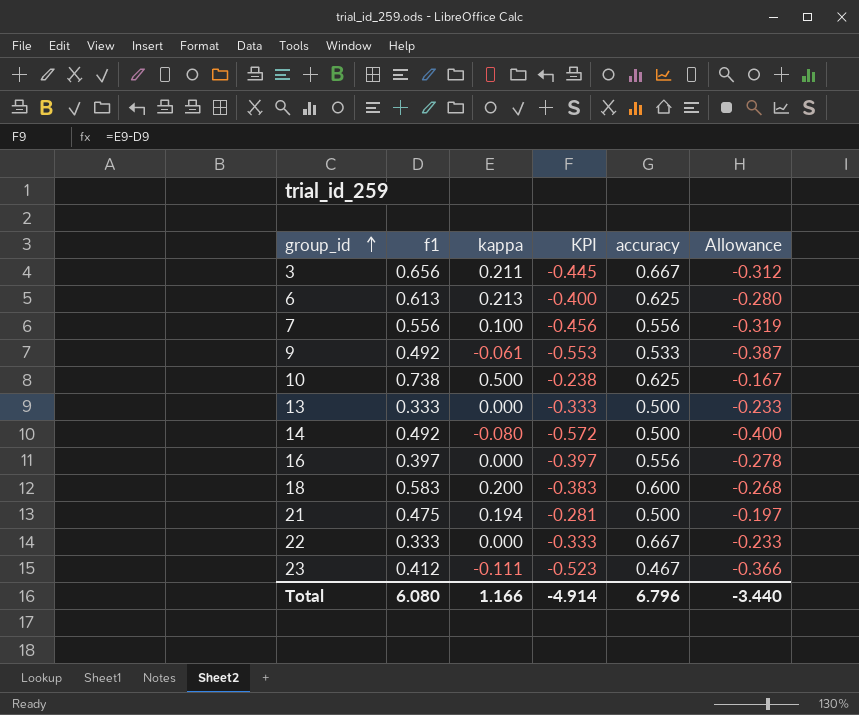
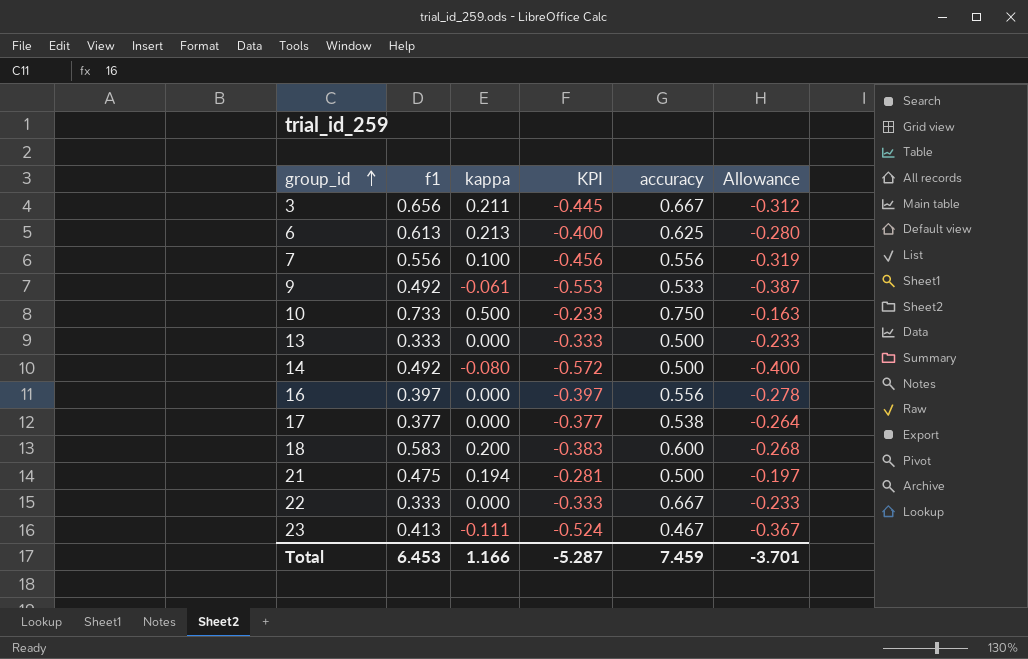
10 | f1: 0.738 -> 0.733
10 | KPI: -0.238 -> -0.233
10 | accuracy: 0.625 -> 0.750
10 | Allowance: -0.167 -> -0.163
row 17: none -> 0.377 | 0.000 | -0.377 | 0.538 | -0.264
23 | f1: 0.412 -> 0.413
23 | KPI: -0.523 -> -0.524
23 | Allowance: -0.366 -> -0.367
Total | f1: 6.080 -> 6.453
Total | KPI: -4.914 -> -5.287
Total | accuracy: 6.796 -> 7.459
Total | Allowance: -3.440 -> -3.701

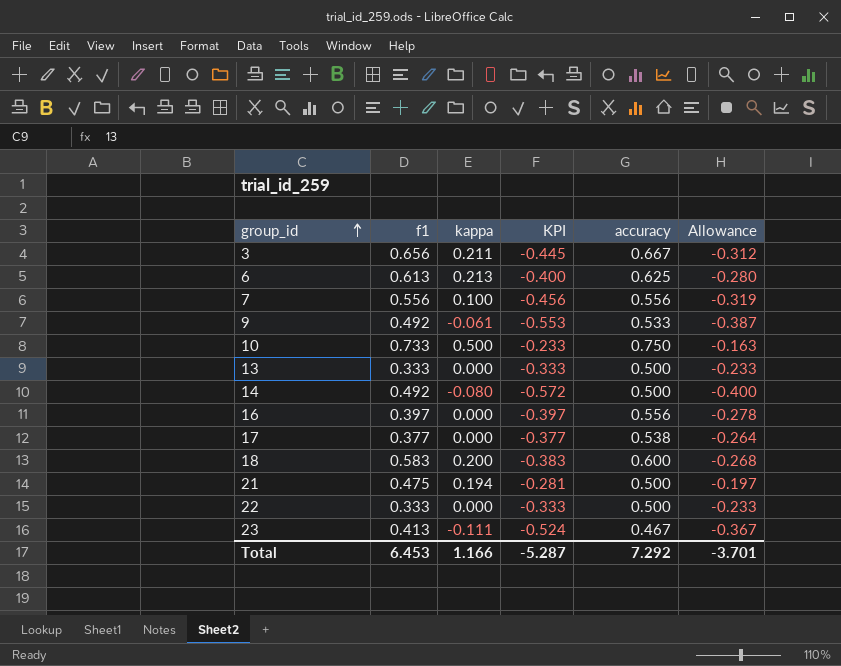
22 | accuracy: 0.667 -> 0.500
Total | accuracy: 7.459 -> 7.292

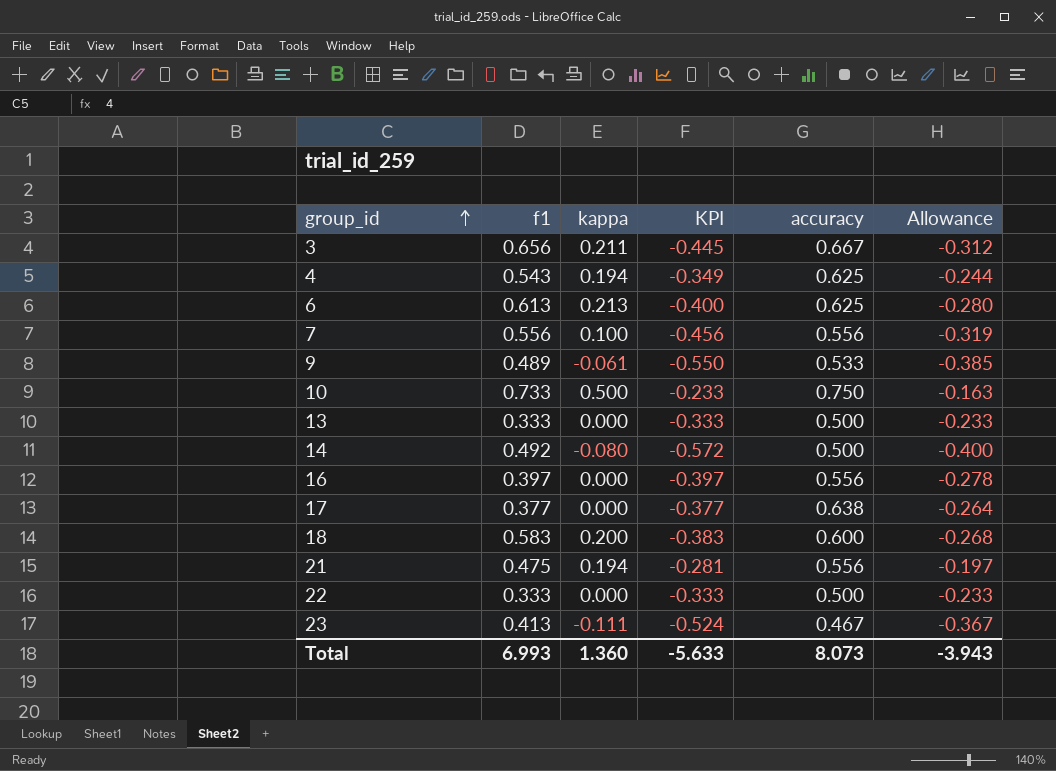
row 4: none -> 0.543 | 0.194 | -0.349 | 0.625 | -0.244
9 | f1: 0.492 -> 0.489
9 | KPI: -0.553 -> -0.550
9 | Allowance: -0.387 -> -0.385
17 | accuracy: 0.538 -> 0.638
21 | accuracy: 0.500 -> 0.556
Total | f1: 6.453 -> 6.993
Total | kappa: 1.166 -> 1.360
Total | KPI: -5.287 -> -5.633
Total | accuracy: 7.292 -> 8.073
Total | Allowance: -3.701 -> -3.943

